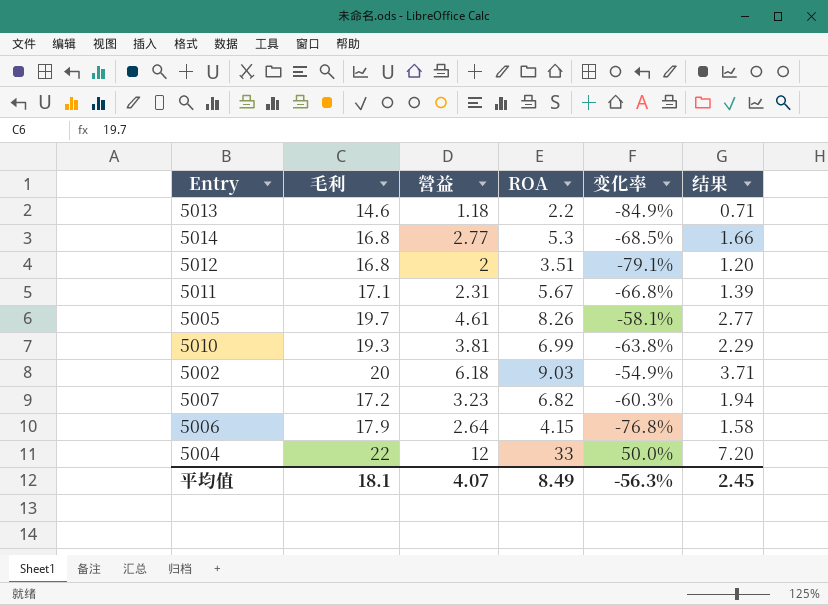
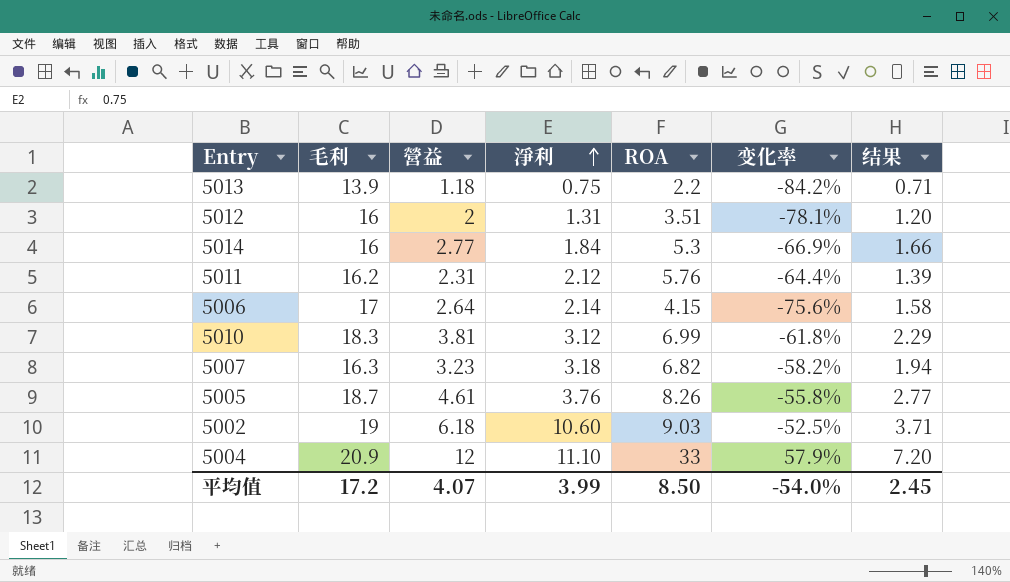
row order: none -> 淨利 ascending
column 淨利 | position: none -> 4
5013 | 毛利: 14.6 -> 13.9
5013 | 变化率: -84.9% -> -84.2%
5012 | 毛利: 16.8 -> 16
5012 | 变化率: -79.1% -> -78.1%
5014 | 毛利: 16.8 -> 16
5014 | 变化率: -68.5% -> -66.9%
5011 | 毛利: 17.1 -> 16.2
5011 | ROA: 5.67 -> 5.76
5011 | 变化率: -66.8% -> -64.4%
5006 | 毛利: 17.9 -> 17
5006 | 变化率: -76.8% -> -75.6%
5010 | 毛利: 19.3 -> 18.3
5010 | 变化率: -63.8% -> -61.8%
5007 | 毛利: 17.2 -> 16.3
5007 | 变化率: -60.3% -> -58.2%
5005 | 毛利: 19.7 -> 18.7
5005 | 变化率: -58.1% -> -55.8%
5002 | 毛利: 20 -> 19
5002 | 变化率: -54.9% -> -52.5%
5004 | 毛利: 22 -> 20.9
5004 | 变化率: 50.0% -> 57.9%
平均值 | 毛利: 18.1 -> 17.2
平均值 | ROA: 8.49 -> 8.50
平均值 | 变化率: -56.3% -> -54.0%

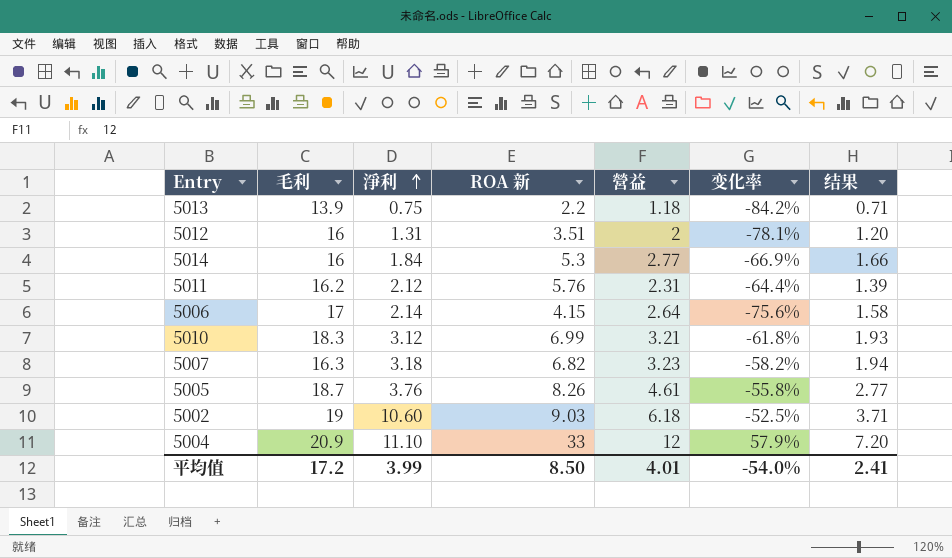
column name: ROA -> ROA 新
column 營益 | position: 3 -> 5
5010 | 營益: 3.81 -> 3.21
5010 | 结果: 2.29 -> 1.93
平均值 | 營益: 4.07 -> 4.01
平均值 | 结果: 2.45 -> 2.41

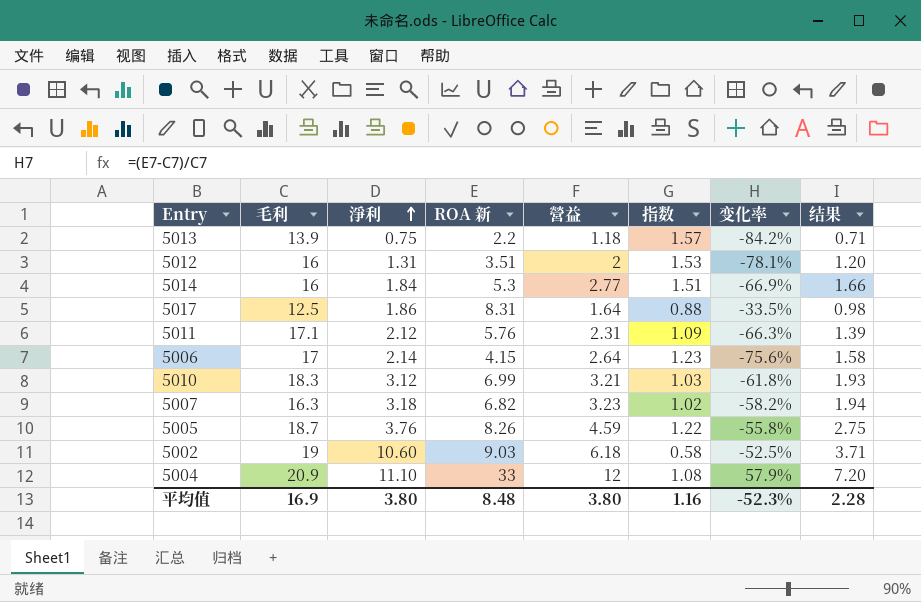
column 指数 | formula: none -> [營益] / [淨利]
row 5017: none -> 12.5 | 1.86 | 8.31 | 1.64 | 0.88 | -33.5% | 0.98
5011 | 毛利: 16.2 -> 17.1
5011 | 变化率: -64.4% -> -66.3%
5005 | 營益: 4.61 -> 4.59
5005 | 结果: 2.77 -> 2.75
平均值 | 毛利: 17.2 -> 16.9
平均值 | 淨利: 3.99 -> 3.80
平均值 | ROA 新: 8.50 -> 8.48
平均值 | 營益: 4.01 -> 3.80
平均值 | 变化率: -54.0% -> -52.3%
平均值 | 结果: 2.41 -> 2.28

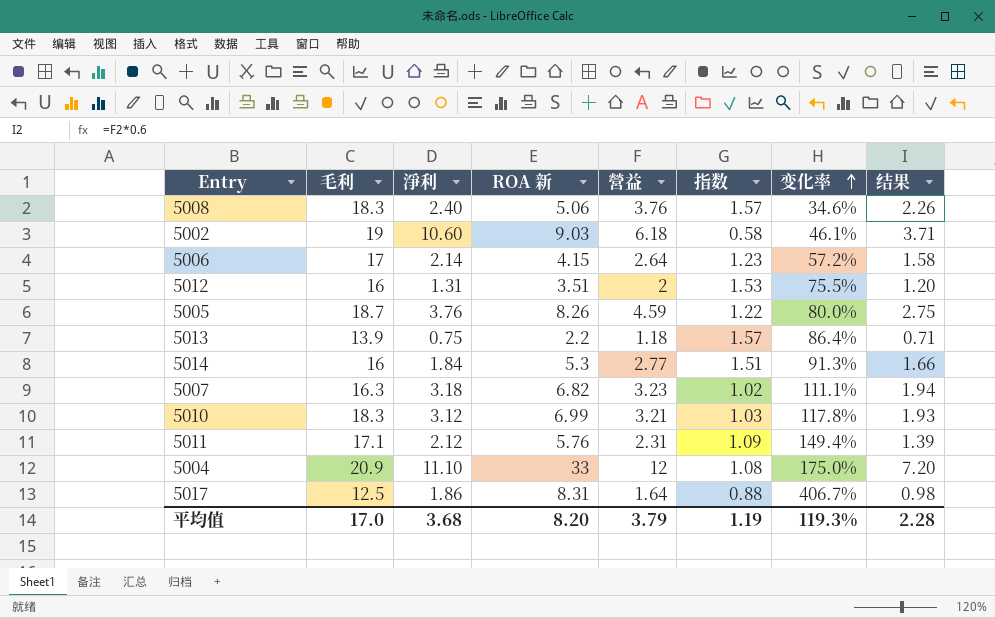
row order: 淨利 ascending -> 变化率 ascending
column 变化率 | formula: ([ROA 新] - [毛利]) / [毛利] -> ([ROA 新] - [營益]) / [營益]
row 5008: none -> 18.3 | 2.40 | 5.06 | 3.76 | 1.57 | 34.6% | 2.26
平均值 | 毛利: 16.9 -> 17.0
平均值 | 淨利: 3.80 -> 3.68
平均值 | ROA 新: 8.48 -> 8.20
平均值 | 營益: 3.80 -> 3.79
平均值 | 指数: 1.16 -> 1.19
平均值 | 变化率: -52.3% -> 119.3%

